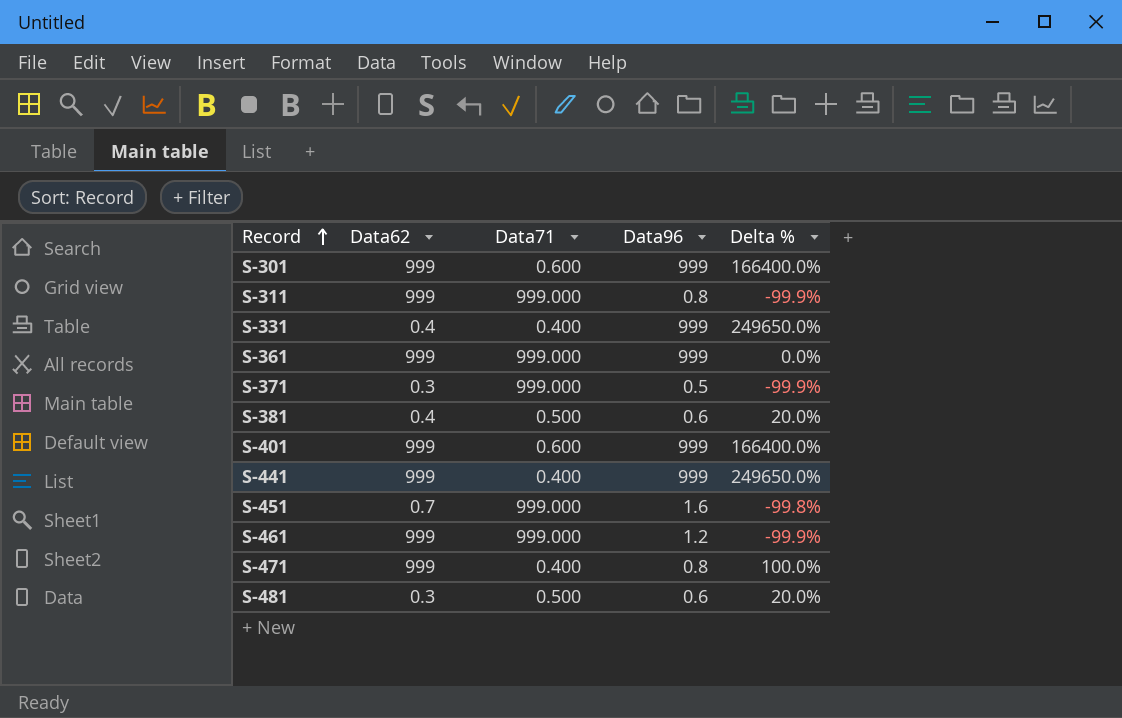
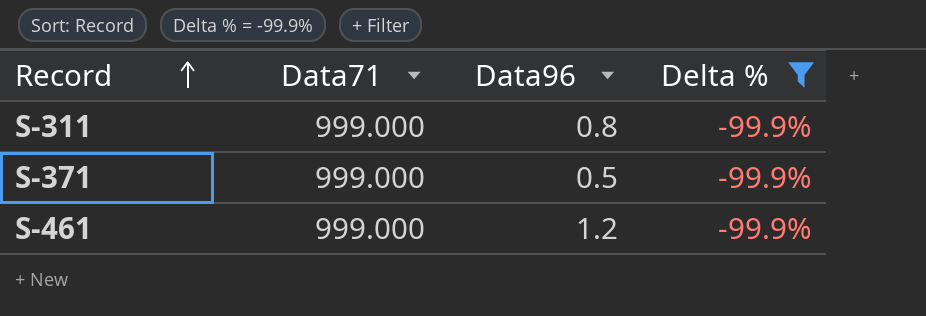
filter: none -> Delta % = -99.9%
column Data62 | position: 2 -> none

